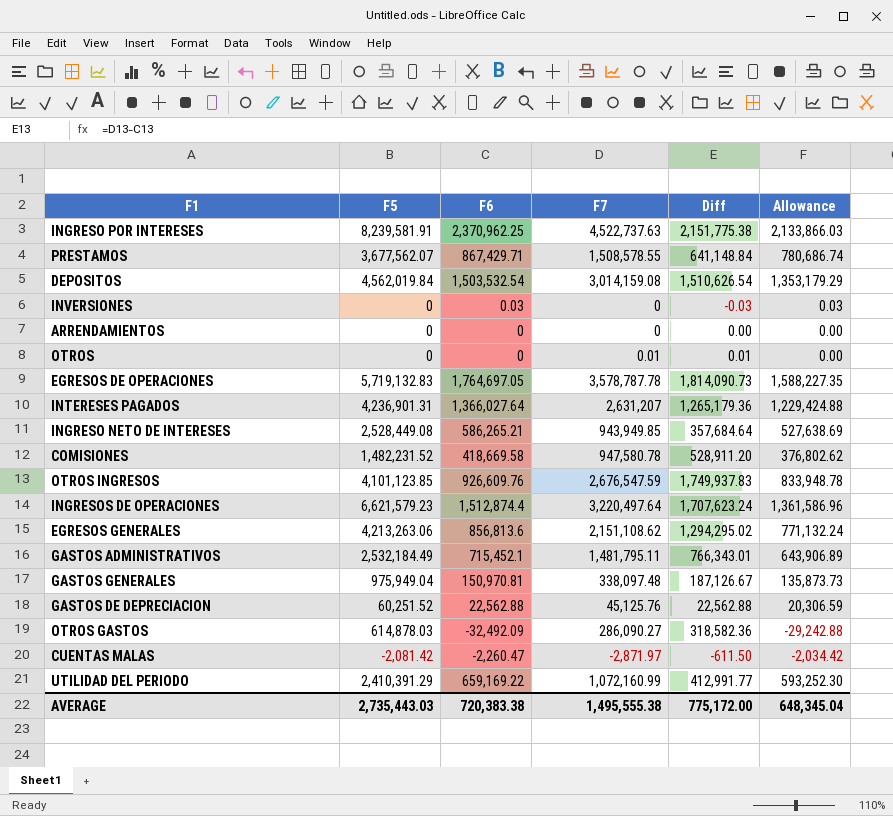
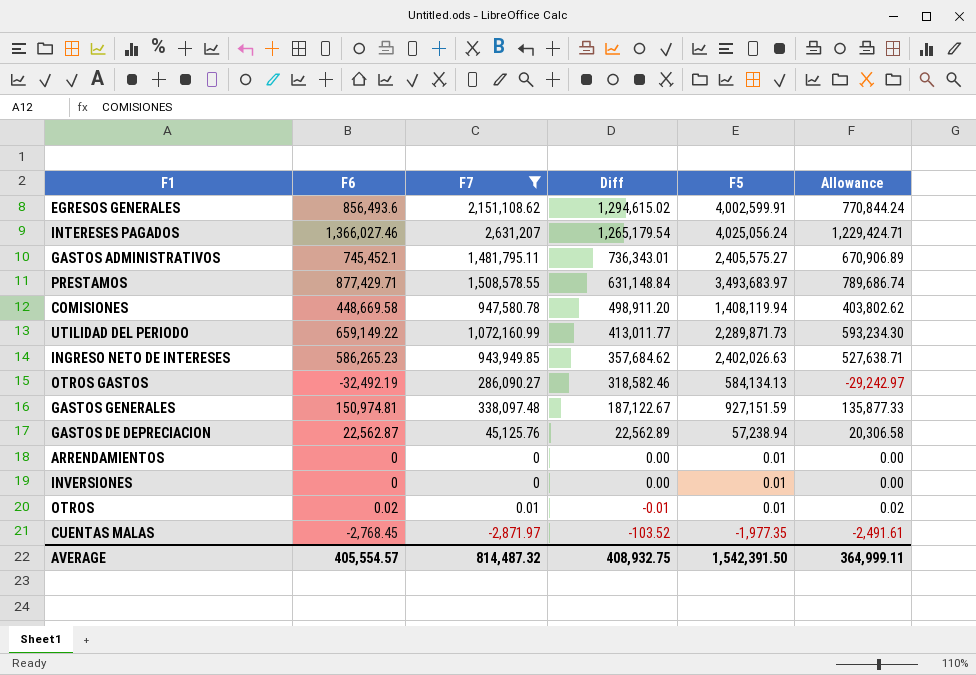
filter: none -> F7 <= 2,631,207
row order: none -> Diff descending
column F5 | position: 2 -> 5
EGRESOS GENERALES | F6: 856,813.6 -> 856,493.6
EGRESOS GENERALES | Diff: 1,294,295.02 -> 1,294,615.02
EGRESOS GENERALES | F5: 4,213,263.06 -> 4,002,599.91
EGRESOS GENERALES | Allowance: 771,132.24 -> 770,844.24
INTERESES PAGADOS | F6: 1,366,027.64 -> 1,366,027.46
INTERESES PAGADOS | Diff: 1,265,179.36 -> 1,265,179.54
INTERESES PAGADOS | F5: 4,236,901.31 -> 4,025,056.24
INTERESES PAGADOS | Allowance: 1,229,424.88 -> 1,229,424.71
GASTOS ADMINISTRATIVOS | F6: 715,452.1 -> 745,452.1
GASTOS ADMINISTRATIVOS | Diff: 766,343.01 -> 736,343.01
GASTOS ADMINISTRATIVOS | F5: 2,532,184.49 -> 2,405,575.27
GASTOS ADMINISTRATIVOS | Allowance: 643,906.89 -> 670,906.89
PRESTAMOS | F6: 867,429.71 -> 877,429.71
PRESTAMOS | Diff: 641,148.84 -> 631,148.84
PRESTAMOS | F5: 3,677,562.07 -> 3,493,683.97
PRESTAMOS | Allowance: 780,686.74 -> 789,686.74
COMISIONES | F6: 418,669.58 -> 448,669.58
COMISIONES | Diff: 528,911.20 -> 498,911.20
COMISIONES | F5: 1,482,231.52 -> 1,408,119.94
COMISIONES | Allowance: 376,802.62 -> 403,802.62
UTILIDAD DEL PERIODO | F6: 659,169.22 -> 659,149.22
UTILIDAD DEL PERIODO | Diff: 412,991.77 -> 413,011.77
UTILIDAD DEL PERIODO | F5: 2,410,391.29 -> 2,289,871.73
UTILIDAD DEL PERIODO | Allowance: 593,252.30 -> 593,234.30
INGRESO NETO DE INTERESES | F6: 586,265.21 -> 586,265.23
INGRESO NETO DE INTERESES | Diff: 357,684.64 -> 357,684.62
INGRESO NETO DE INTERESES | F5: 2,528,449.08 -> 2,402,026.63
INGRESO NETO DE INTERESES | Allowance: 527,638.69 -> 527,638.71
OTROS GASTOS | F6: -32,492.09 -> -32,492.19
OTROS GASTOS | Diff: 318,582.36 -> 318,582.46
OTROS GASTOS | F5: 614,878.03 -> 584,134.13
OTROS GASTOS | Allowance: -29,242.88 -> -29,242.97
GASTOS GENERALES | F6: 150,970.81 -> 150,974.81
GASTOS GENERALES | Diff: 187,126.67 -> 187,122.67
GASTOS GENERALES | F5: 975,949.04 -> 927,151.59
GASTOS GENERALES | Allowance: 135,873.73 -> 135,877.33
GASTOS DE DEPRECIACION | F6: 22,562.88 -> 22,562.87
GASTOS DE DEPRECIACION | Diff: 22,562.88 -> 22,562.89
GASTOS DE DEPRECIACION | F5: 60,251.52 -> 57,238.94
GASTOS DE DEPRECIACION | Allowance: 20,306.59 -> 20,306.58
ARRENDAMIENTOS | F5: 0 -> 0.01
INVERSIONES | F6: 0.03 -> 0
INVERSIONES | Diff: -0.03 -> 0.00
INVERSIONES | F5: 0 -> 0.01
INVERSIONES | Allowance: 0.03 -> 0.00
OTROS | F6: 0 -> 0.02
OTROS | Diff: 0.01 -> -0.01
OTROS | F5: 0 -> 0.01
OTROS | Allowance: 0.00 -> 0.02
CUENTAS MALAS | F6: -2,260.47 -> -2,768.45
CUENTAS MALAS | Diff: -611.50 -> -103.52
CUENTAS MALAS | F5: -2,081.42 -> -1,977.35
CUENTAS MALAS | Allowance: -2,034.42 -> -2,491.61
AVERAGE | F6: 720,383.38 -> 405,554.57
AVERAGE | F7: 1,495,555.38 -> 814,487.32
AVERAGE | Diff: 775,172.00 -> 408,932.75
AVERAGE | F5: 2,735,443.03 -> 1,542,391.50
AVERAGE | Allowance: 648,345.04 -> 364,999.11

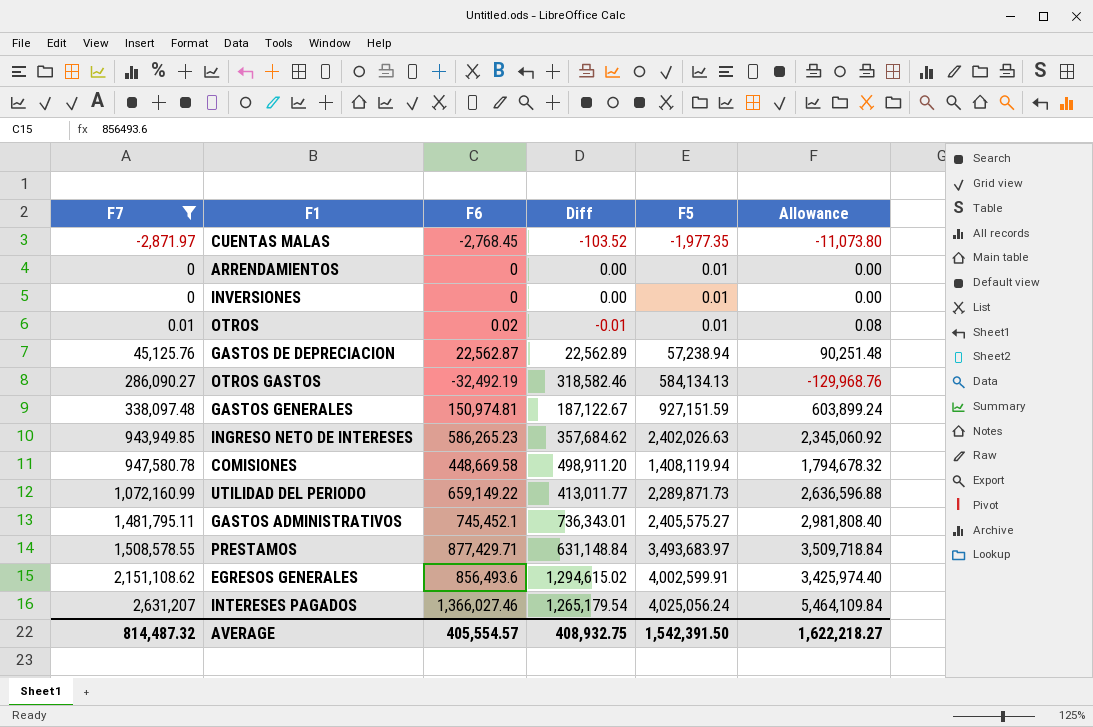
row order: Diff descending -> F7 ascending
column F7 | position: 3 -> 1
column Allowance | formula: [F6] * 0.9 -> [F6] * 4
AVERAGE | Allowance: 364,999.11 -> 1,622,218.27

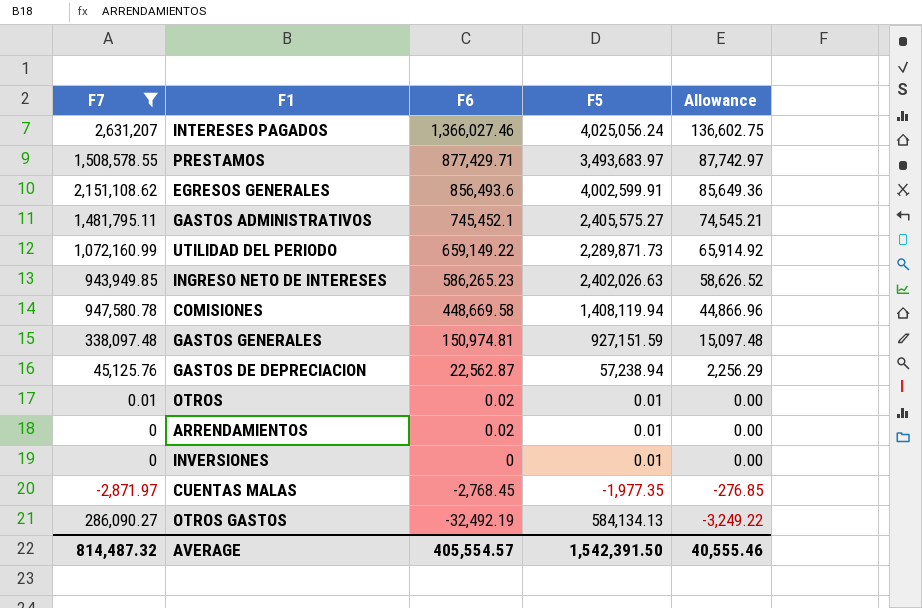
row order: F7 ascending -> F6 descending
column Diff | formula: [F7] - [F6] -> none
column Allowance | formula: [F6] * 4 -> [F6] * 0.1
ARRENDAMIENTOS | F6: 0 -> 0.02
AVERAGE | Allowance: 1,622,218.27 -> 40,555.46

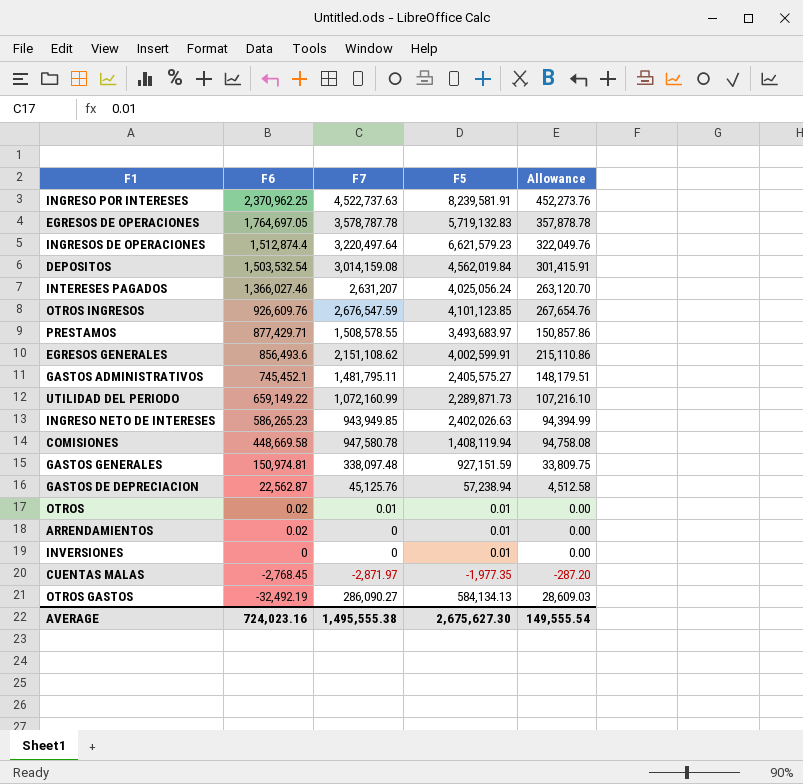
filter: F7 <= 2,631,207 -> none
column F7 | position: 1 -> 3
column Allowance | formula: [F6] * 0.1 -> [F7] * 0.1
AVERAGE | F6: 405,554.57 -> 724,023.16
AVERAGE | F7: 814,487.32 -> 1,495,555.38
AVERAGE | F5: 1,542,391.50 -> 2,675,627.30
AVERAGE | Allowance: 40,555.46 -> 149,555.54

